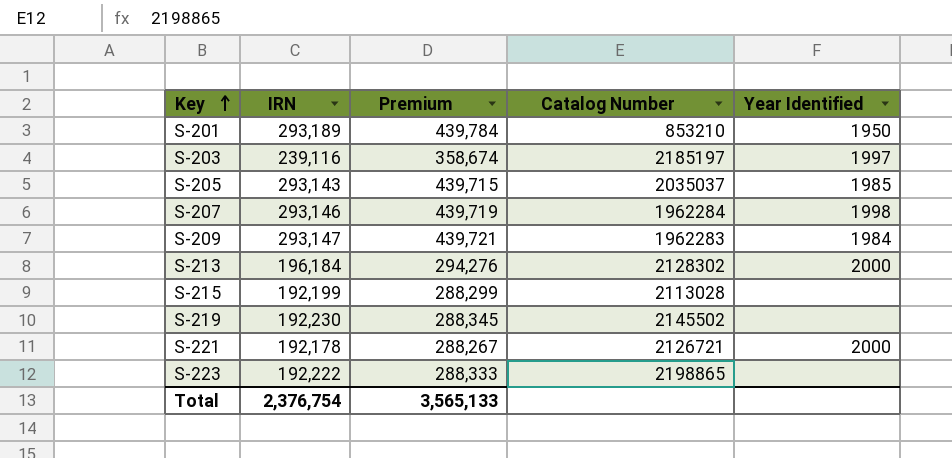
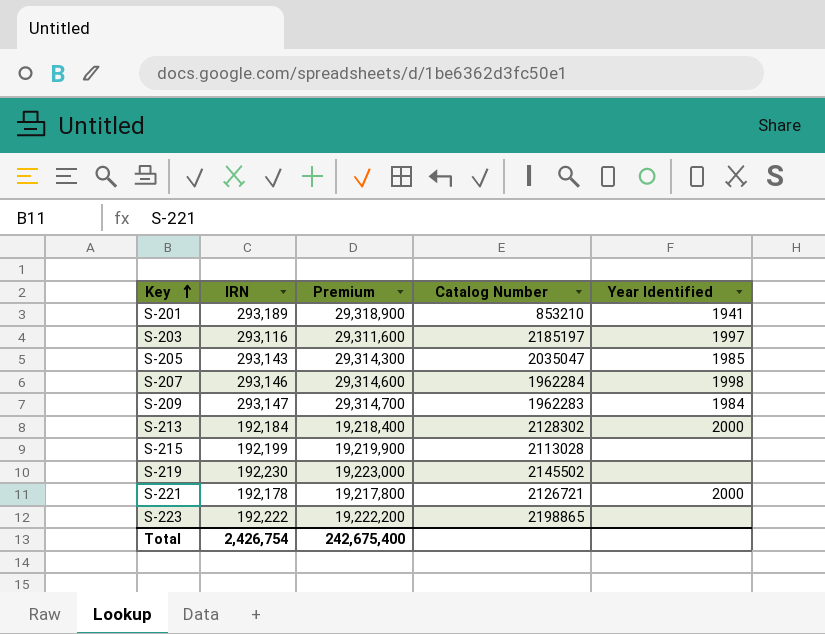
column Premium | formula: [IRN] * 1.5 -> [IRN] * 100
S-201 | Year Identified: 1950 -> 1941
S-203 | IRN: 239,116 -> 293,116
S-205 | Catalog Number: 2035037 -> 2035047
S-213 | IRN: 196,184 -> 192,184
Total | IRN: 2,376,754 -> 2,426,754
Total | Premium: 3,565,133 -> 242,675,400

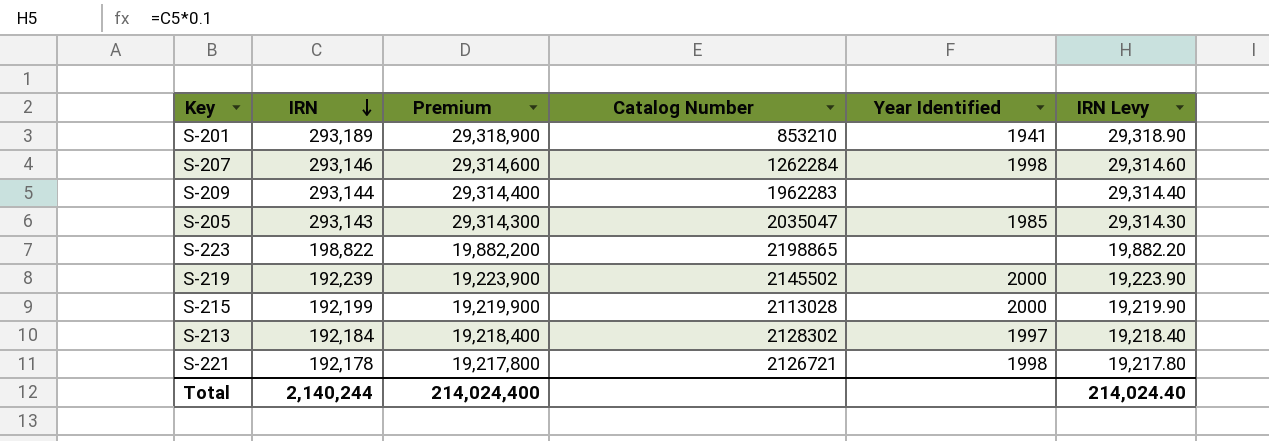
row order: Key ascending -> IRN descending
column IRN Levy | formula: none -> [IRN] * 0.1
row S-203: 293,116 | 29,311,600 | 2185197 | 1997 -> none
S-207 | Catalog Number: 1962284 -> 1262284
S-209 | IRN: 293,147 -> 293,144
S-209 | Premium: 29,314,700 -> 29,314,400
S-209 | Year Identified: 1984 -> none
S-223 | IRN: 192,222 -> 198,822
S-223 | Premium: 19,222,200 -> 19,882,200
S-219 | IRN: 192,230 -> 192,239
S-219 | Premium: 19,223,000 -> 19,223,900
S-219 | Year Identified: none -> 2000
S-215 | Year Identified: none -> 2000
S-213 | Year Identified: 2000 -> 1997
S-221 | Year Identified: 2000 -> 1998
Total | IRN: 2,426,754 -> 2,140,244
Total | Premium: 242,675,400 -> 214,024,400

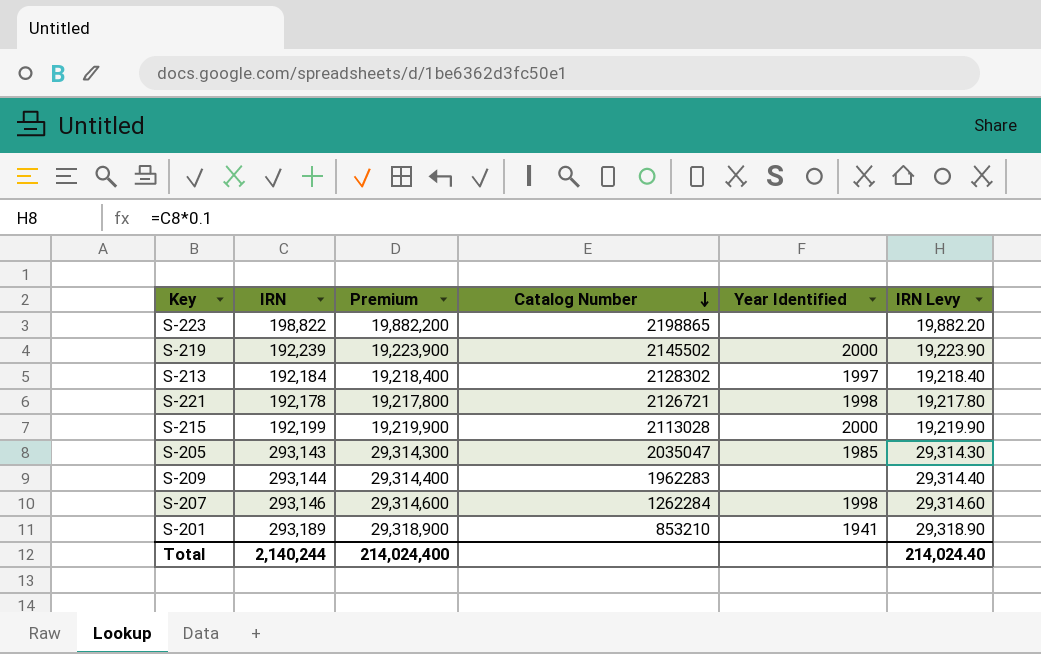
row order: IRN descending -> Catalog Number descending

